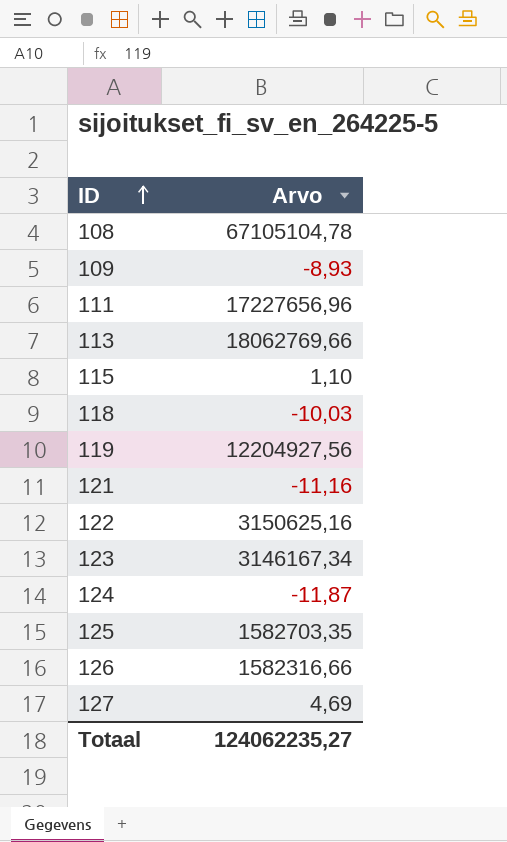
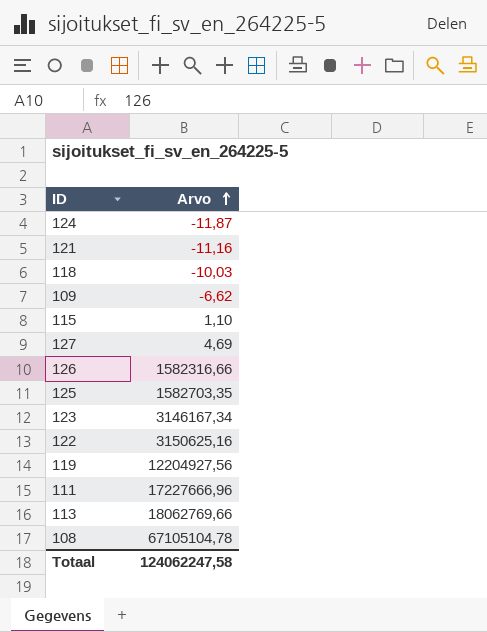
row order: ID ascending -> Arvo ascending
109 | Arvo: -8,93 -> -6,62
111 | Arvo: 17227656,96 -> 17227666,96
Totaal | Arvo: 124062235,27 -> 124062247,58

